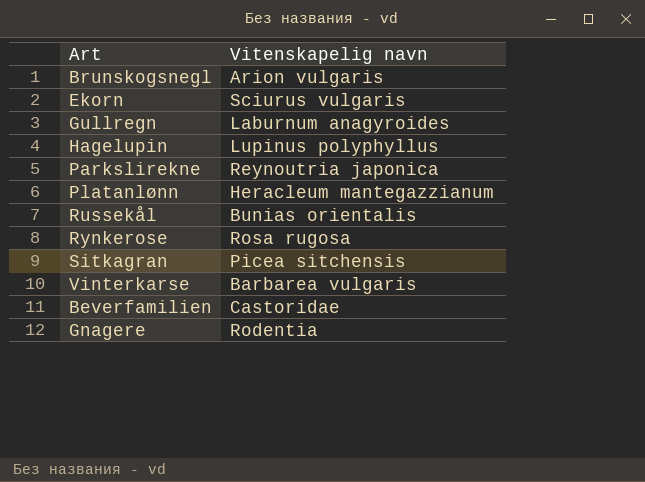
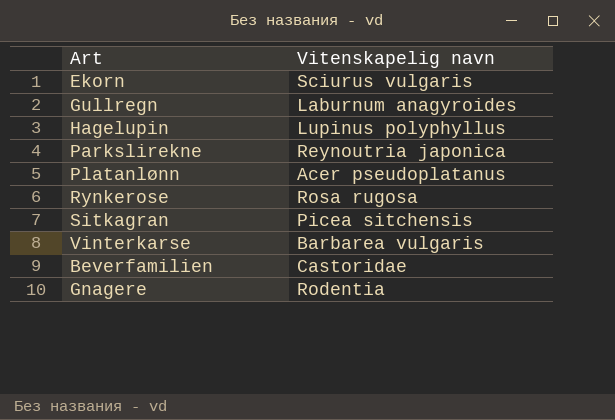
row Brunskogsnegl: Arion vulgaris -> none
row Russekål: Bunias orientalis -> none
Platanlønn | Vitenskapelig navn: Heracleum mantegazzianum -> Acer pseudoplatanus

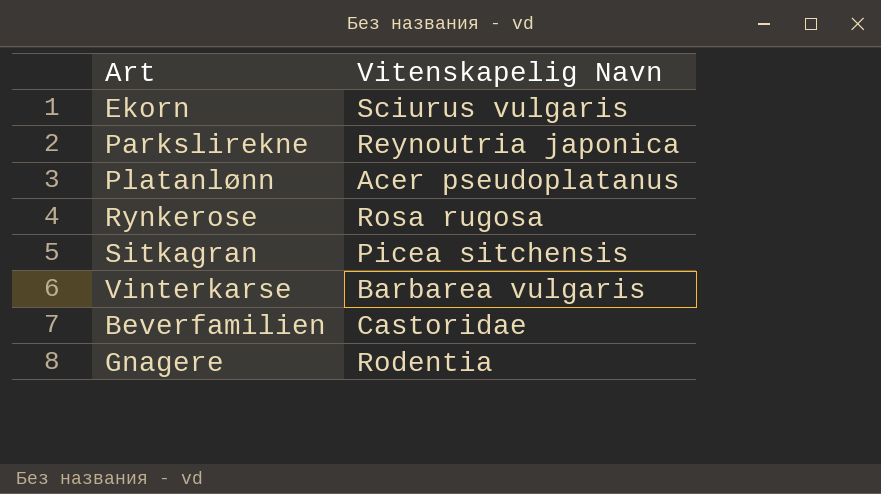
column name: Vitenskapelig navn -> Vitenskapelig Navn
row Gullregn: Laburnum anagyroides -> none
row Hagelupin: Lupinus polyphyllus -> none

